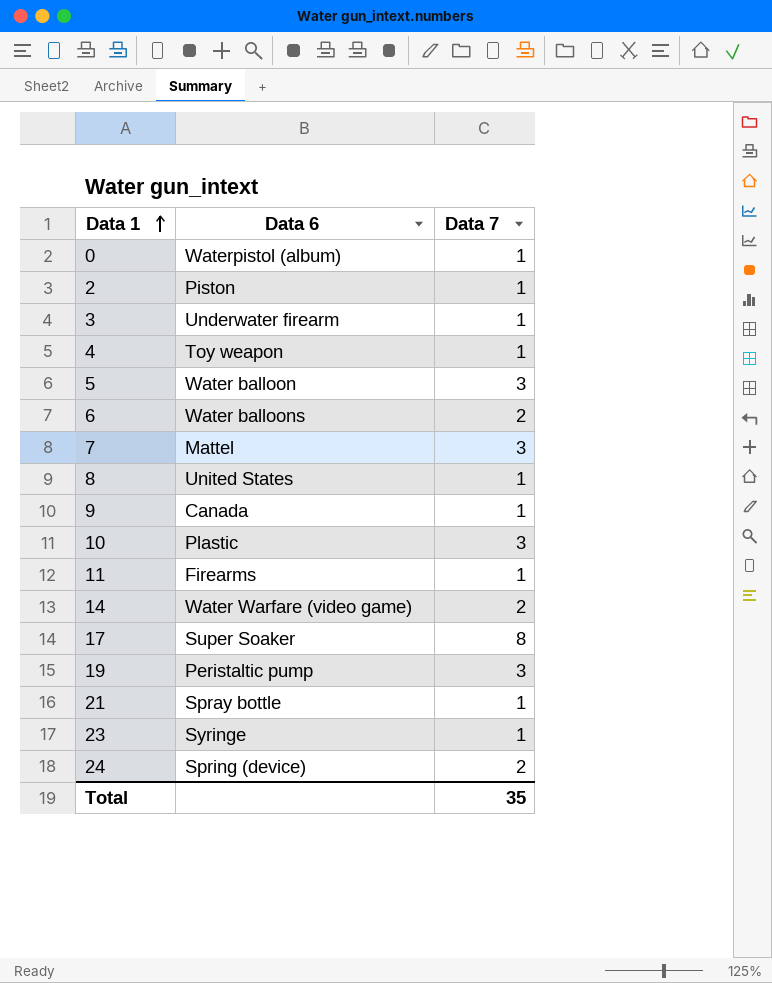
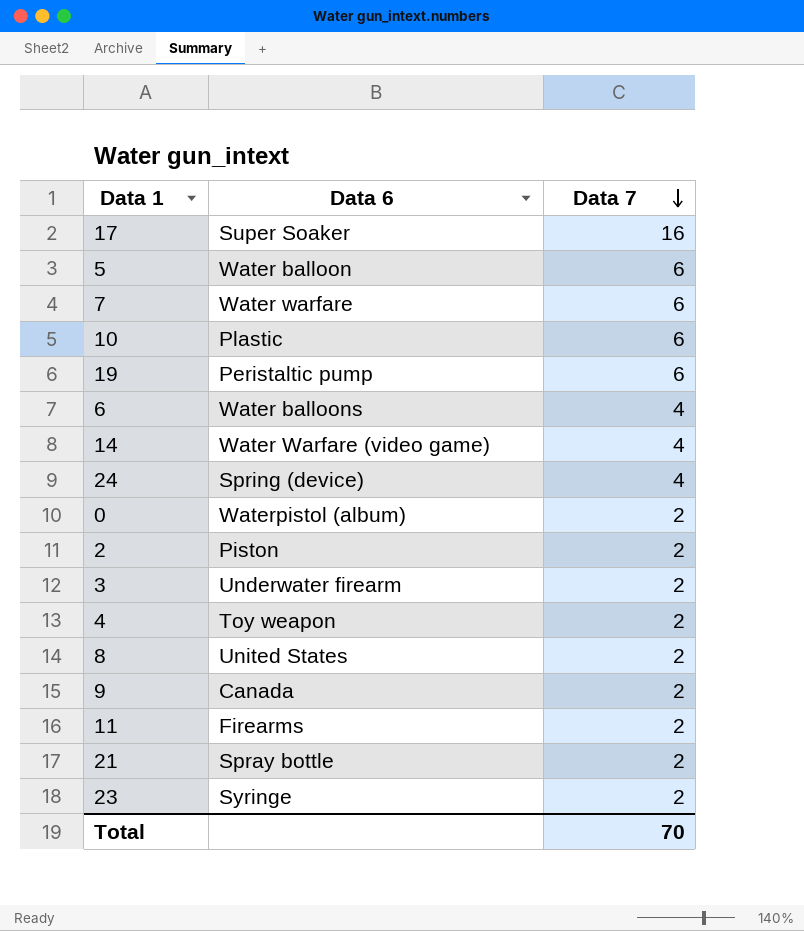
row order: Data 1 ascending -> Data 7 descending
17 | Data 7: 8 -> 16
5 | Data 7: 3 -> 6
7 | Data 6: Mattel -> Water warfare
7 | Data 7: 3 -> 6
10 | Data 7: 3 -> 6
19 | Data 7: 3 -> 6
6 | Data 7: 2 -> 4
14 | Data 7: 2 -> 4
24 | Data 7: 2 -> 4
0 | Data 7: 1 -> 2
2 | Data 7: 1 -> 2
3 | Data 7: 1 -> 2
4 | Data 7: 1 -> 2
8 | Data 7: 1 -> 2
9 | Data 7: 1 -> 2
11 | Data 7: 1 -> 2
21 | Data 7: 1 -> 2
23 | Data 7: 1 -> 2
Total | Data 7: 35 -> 70

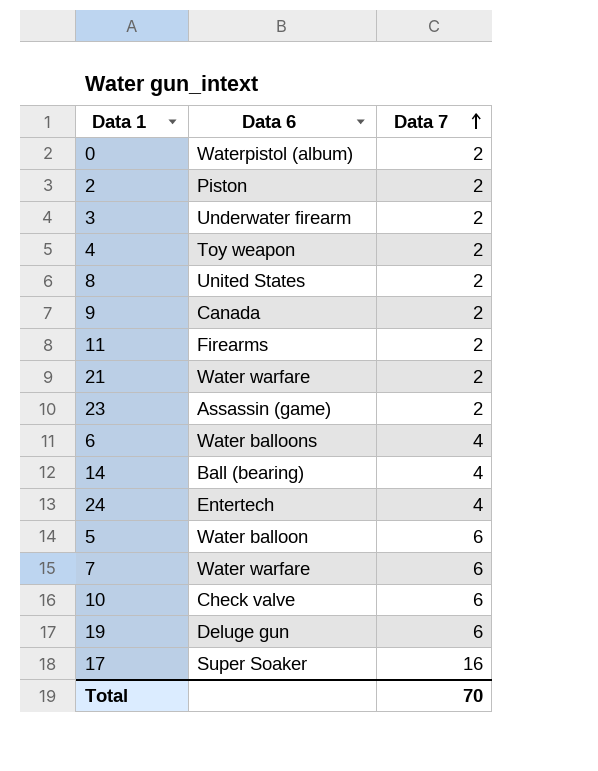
row order: Data 7 descending -> Data 7 ascending
21 | Data 6: Spray bottle -> Water warfare
23 | Data 6: Syringe -> Assassin (game)
14 | Data 6: Water Warfare (video game) -> Ball (bearing)
24 | Data 6: Spring (device) -> Entertech
10 | Data 6: Plastic -> Check valve
19 | Data 6: Peristaltic pump -> Deluge gun

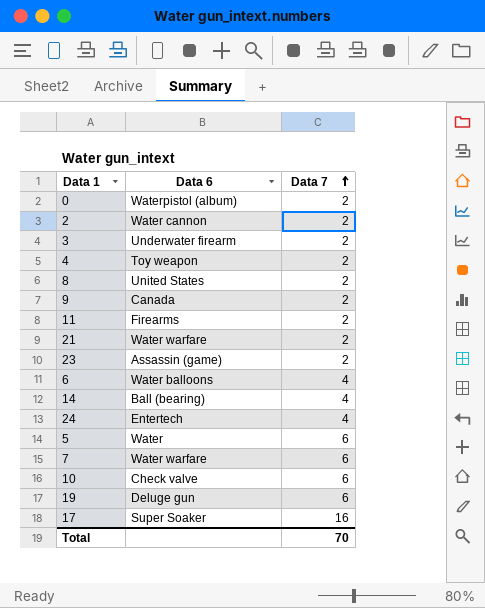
2 | Data 6: Piston -> Water cannon
5 | Data 6: Water balloon -> Water

